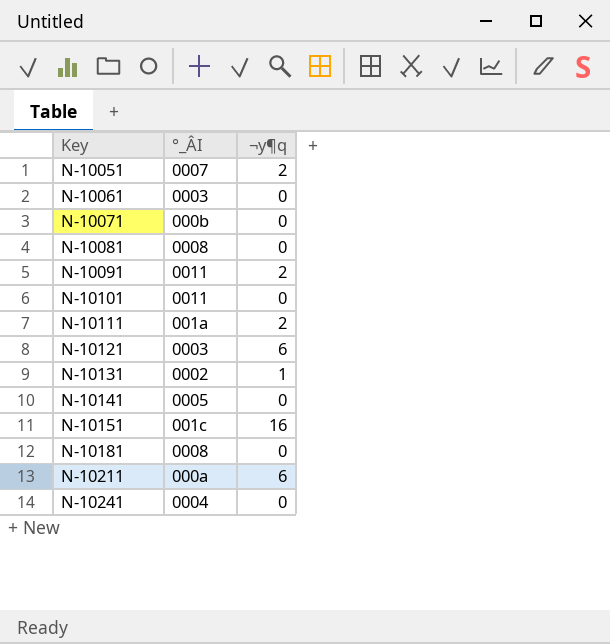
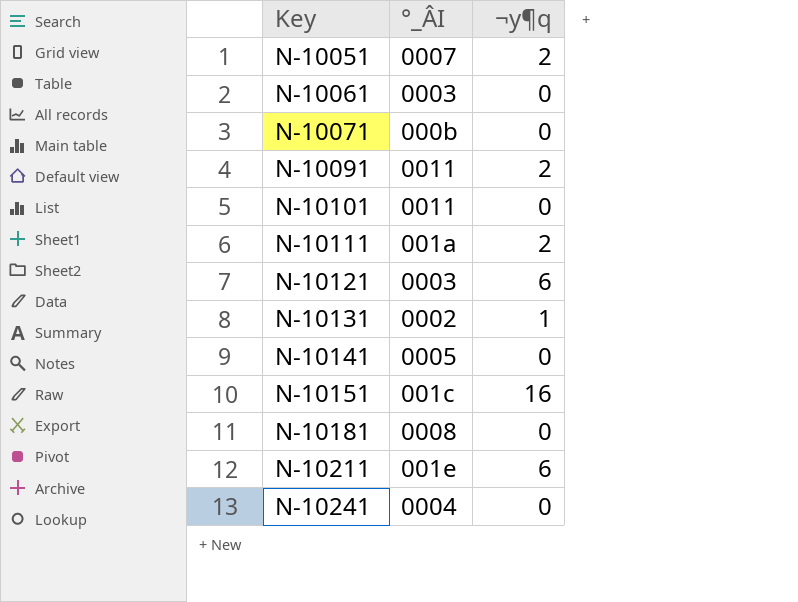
row N-10081: 0008 | 0 -> none
N-10211 | °_ÂI: 000a -> 001e

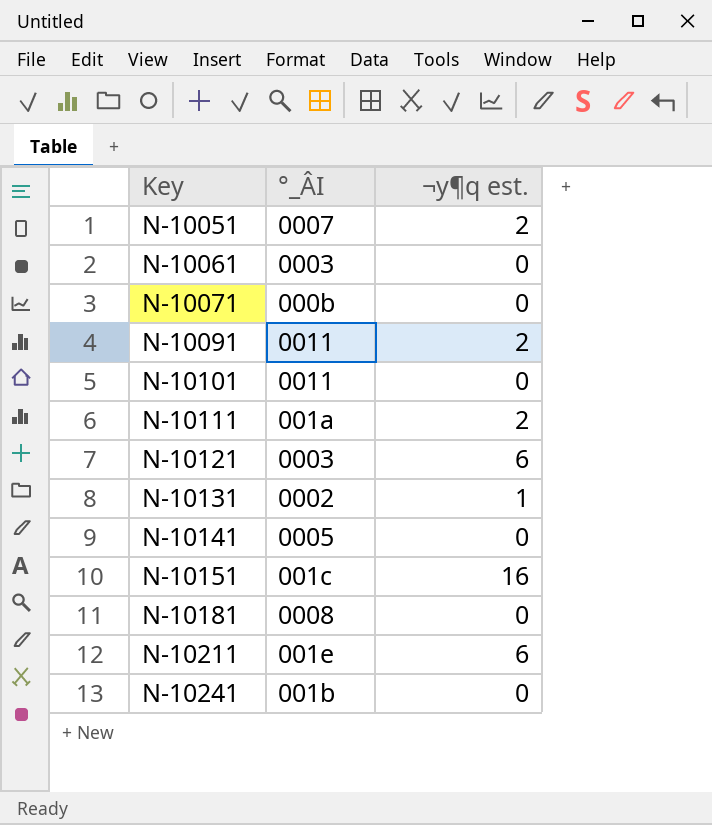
column name: ¬y¶q -> ¬y¶q est.
N-10241 | °_ÂI: 0004 -> 001b

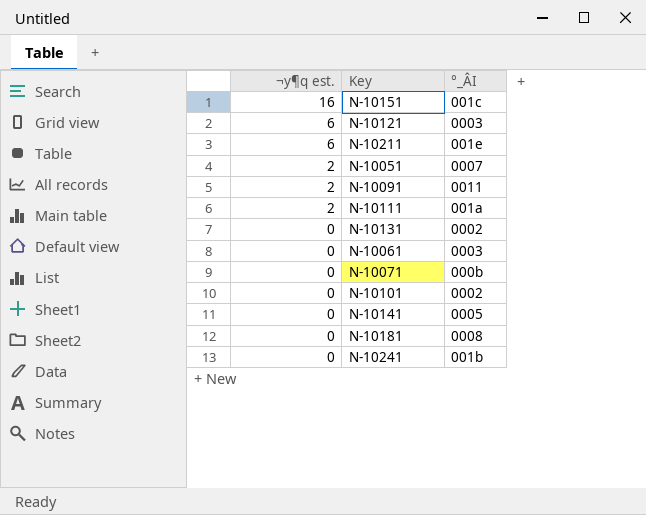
row order: Key ascending -> ¬y¶q est. descending
column ¬y¶q est. | position: 3 -> 1
N-10131 | ¬y¶q est.: 1 -> 0
N-10101 | °_ÂI: 0011 -> 0002

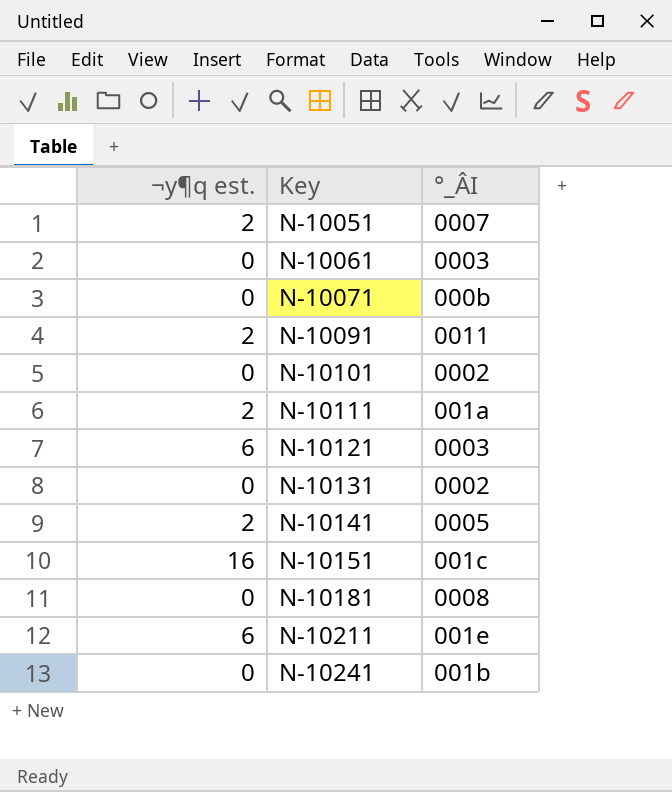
row order: ¬y¶q est. descending -> Key ascending
N-10141 | ¬y¶q est.: 0 -> 2

